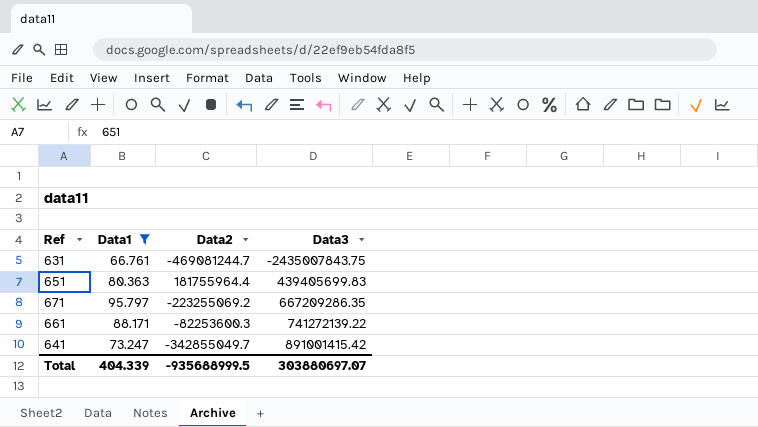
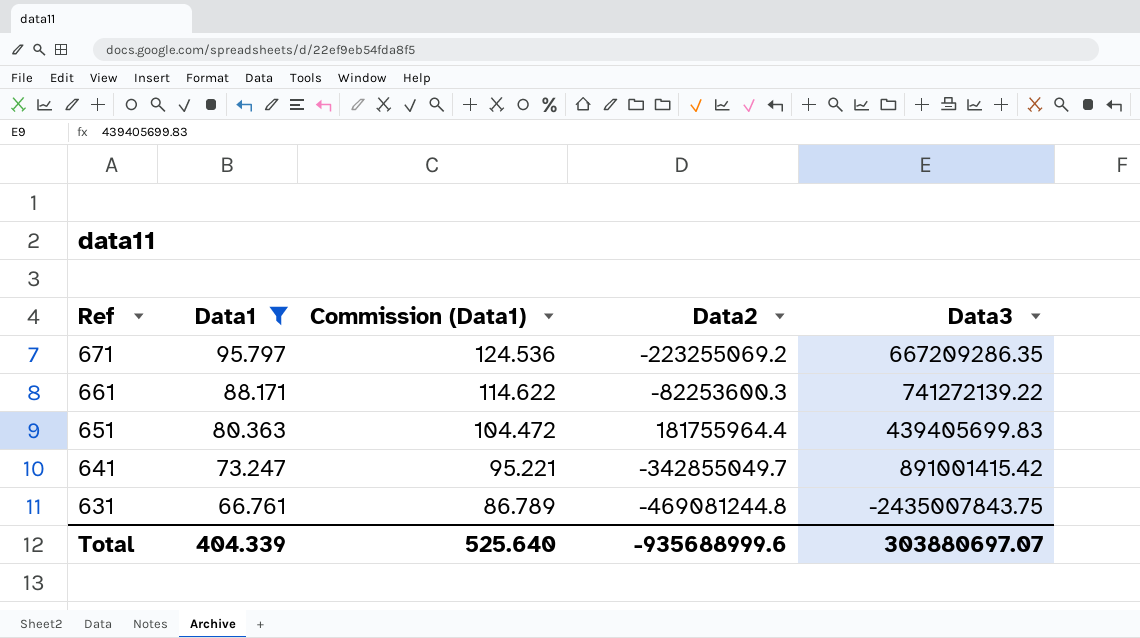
row order: Data3 ascending -> Ref descending
column Commission (Data1) | formula: none -> [Data1] * 1.3
631 | Data2: -469081244.7 -> -469081244.8
Total | Data2: -935688999.5 -> -935688999.6

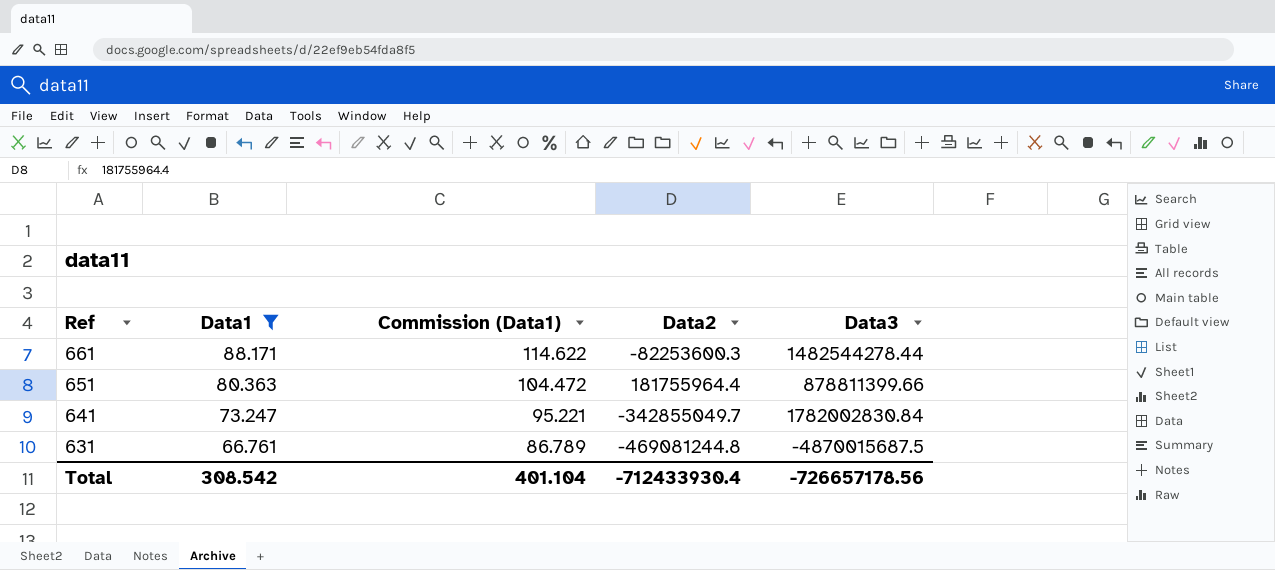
row 671: 95.797 | 124.536 | -223255069.2 | 667209286.35 -> none
661 | Data3: 741272139.22 -> 1482544278.44
651 | Data3: 439405699.83 -> 878811399.66
641 | Data3: 891001415.42 -> 1782002830.84
631 | Data3: -2435007843.75 -> -4870015687.5
Total | Data1: 404.339 -> 308.542
Total | Commission (Data1): 525.640 -> 401.104
Total | Data2: -935688999.6 -> -712433930.4
Total | Data3: 303880697.07 -> -726657178.56

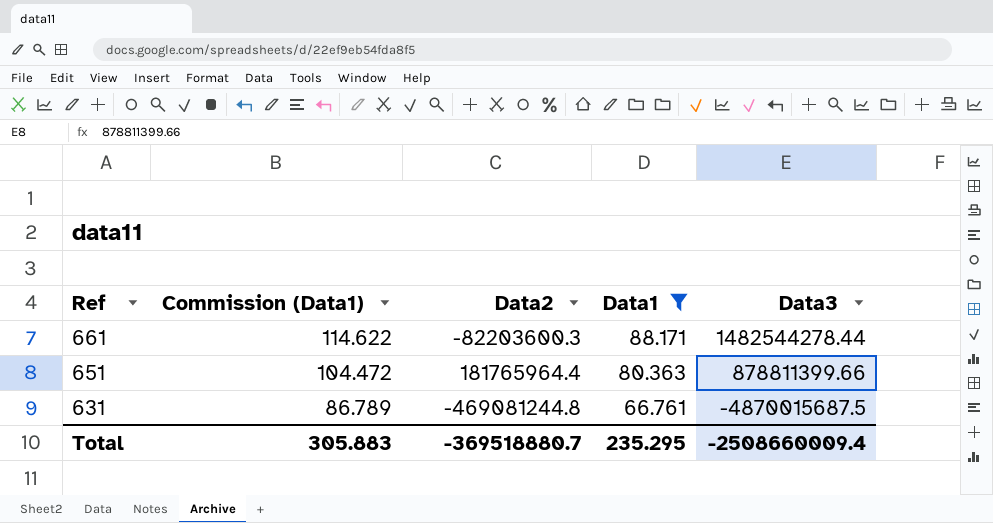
column Data1 | position: 2 -> 4
row 641: 73.247 | 95.221 | -342855049.7 | 1782002830.84 -> none
661 | Data2: -82253600.3 -> -82203600.3
651 | Data2: 181755964.4 -> 181765964.4
Total | Commission (Data1): 401.104 -> 305.883
Total | Data2: -712433930.4 -> -369518880.7
Total | Data1: 308.542 -> 235.295
Total | Data3: -726657178.56 -> -2508660009.4

